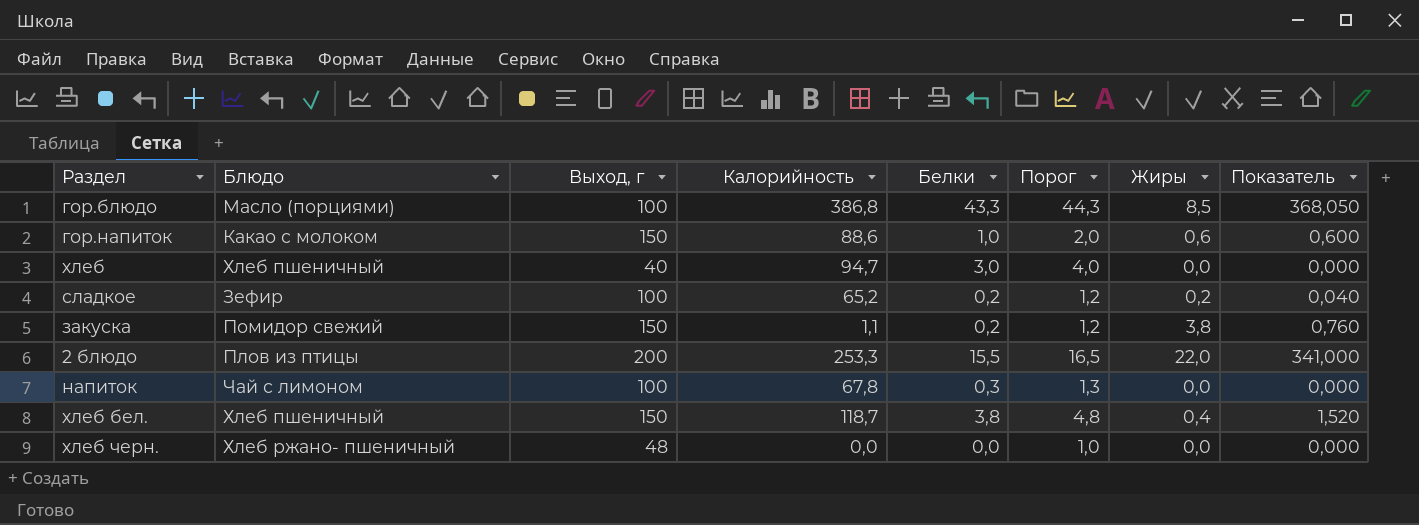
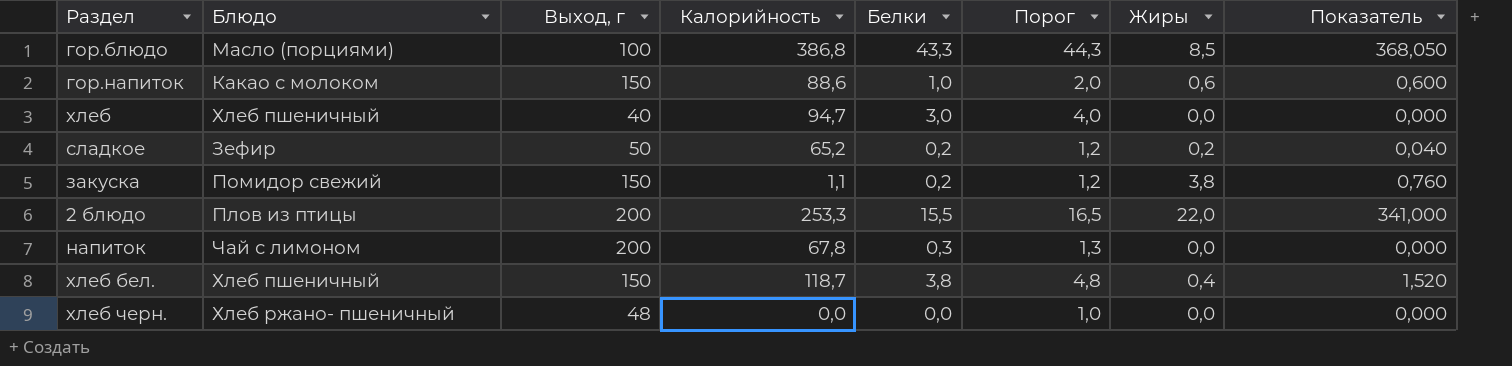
сладкое | Выход, г: 100 -> 50
напиток | Выход, г: 100 -> 200

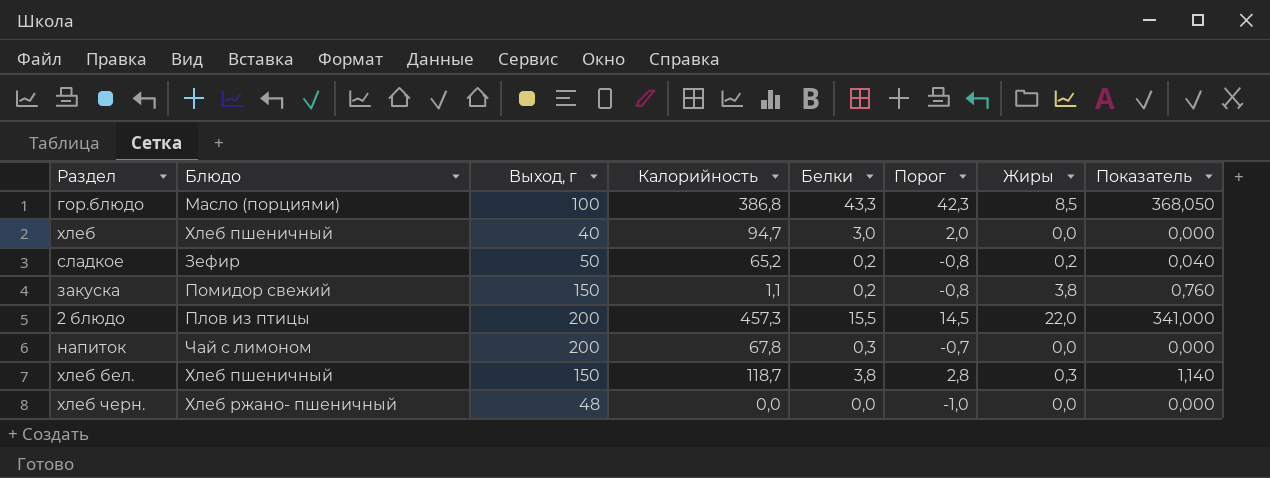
column Порог | formula: [Белки] + 1 -> [Белки] - 1
row гор.напиток: Какао с молоком | 150 | 88,6 | 1,0 | 2,0 | 0,6 | 0,600 -> none
2 блюдо | Калорийность: 253,3 -> 457,3
хлеб бел. | Жиры: 0,4 -> 0,3
хлеб бел. | Показатель: 1,520 -> 1,140

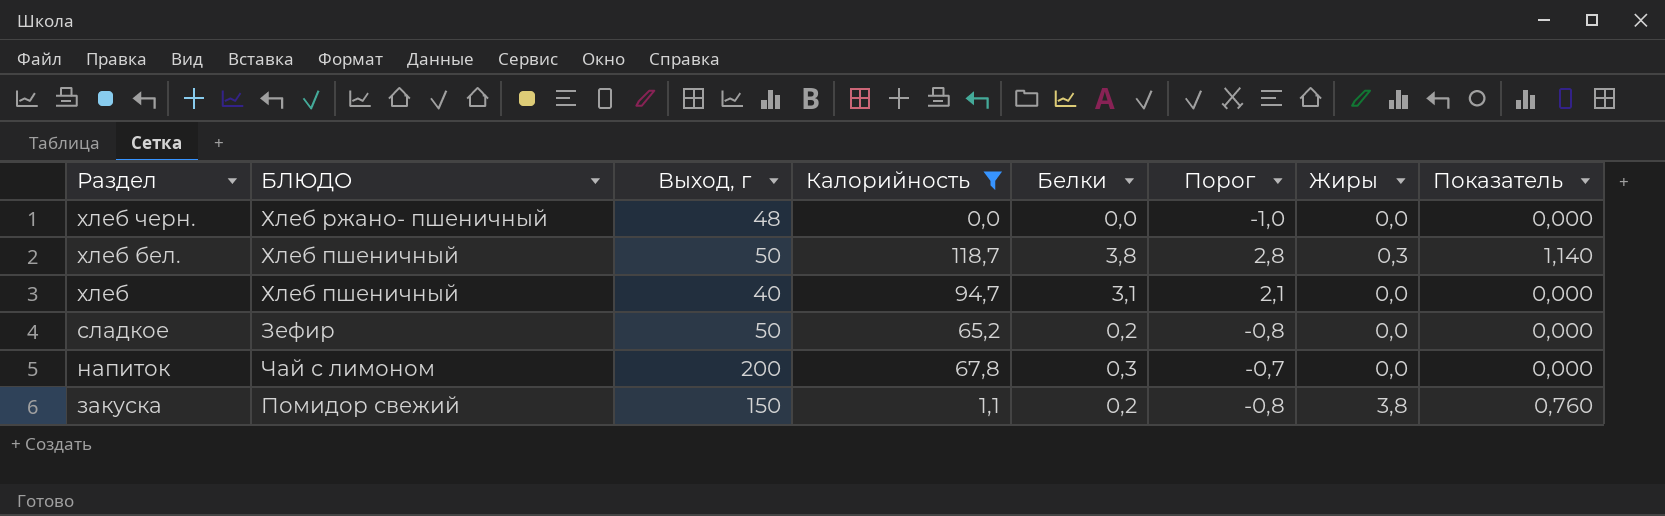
filter: none -> Калорийность <= 118,7
row order: none -> Раздел descending
column name: Блюдо -> БЛЮДО
хлеб бел. | Выход, г: 150 -> 50
хлеб | Белки: 3,0 -> 3,1
хлеб | Порог: 2,0 -> 2,1
сладкое | Жиры: 0,2 -> 0,0
сладкое | Показатель: 0,040 -> 0,000

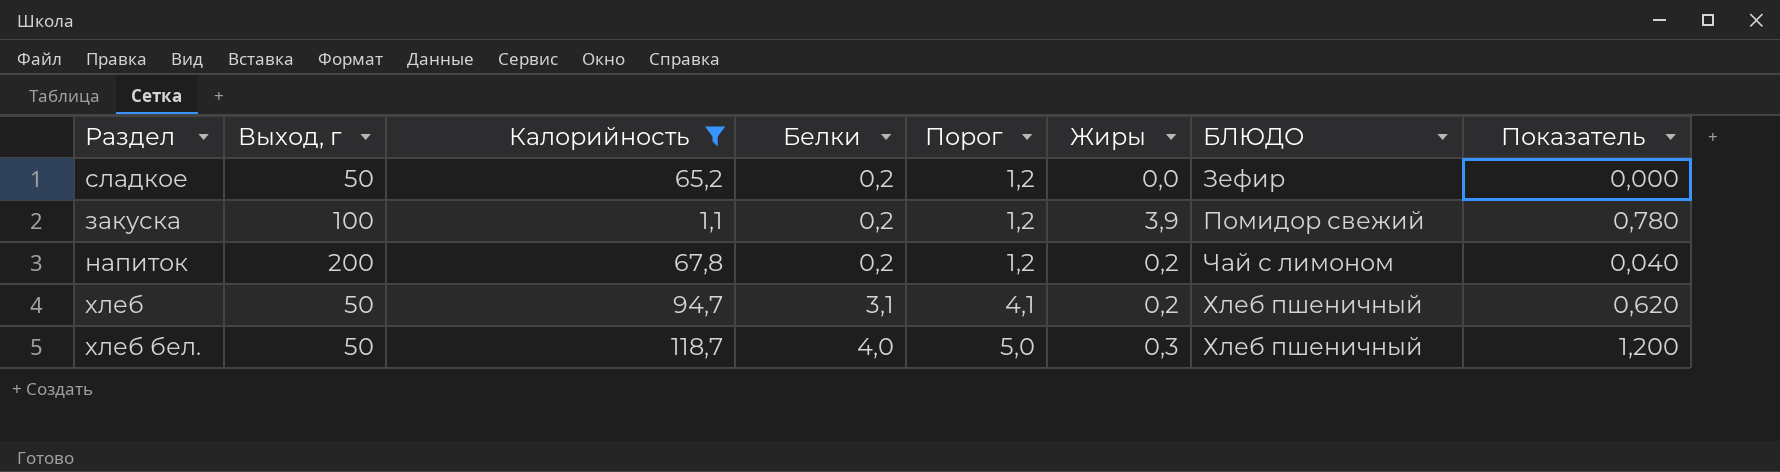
row order: Раздел descending -> Белки ascending
column Порог | formula: [Белки] - 1 -> [Белки] + 1
column БЛЮДО | position: 2 -> 7
row хлеб черн.: Хлеб ржано- пшеничный | 48 | 0,0 | 0,0 | -1,0 | 0,0 | 0,000 -> none
закуска | Выход, г: 150 -> 100
закуска | Жиры: 3,8 -> 3,9
закуска | Показатель: 0,760 -> 0,780
напиток | Белки: 0,3 -> 0,2
напиток | Жиры: 0,0 -> 0,2
напиток | Показатель: 0,000 -> 0,040
хлеб | Выход, г: 40 -> 50
хлеб | Жиры: 0,0 -> 0,2
хлеб | Показатель: 0,000 -> 0,620
хлеб бел. | Белки: 3,8 -> 4,0
хлеб бел. | Показатель: 1,140 -> 1,200

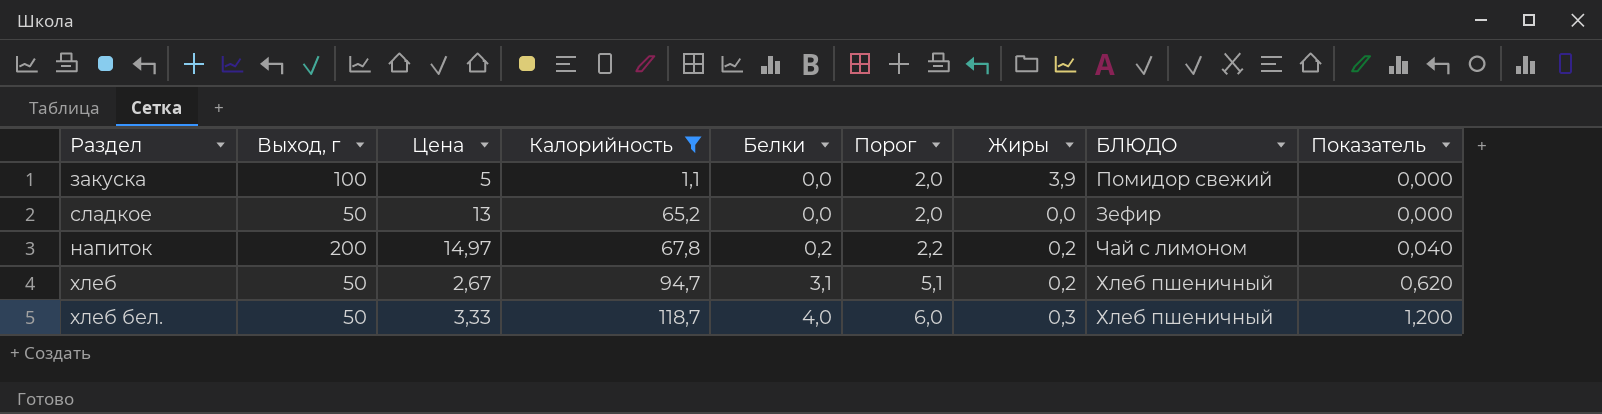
row order: Белки ascending -> Калорийность ascending
column Цена | position: none -> 3
column Порог | formula: [Белки] + 1 -> [Белки] + 2
закуска | Белки: 0,2 -> 0,0
закуска | Показатель: 0,780 -> 0,000
сладкое | Белки: 0,2 -> 0,0

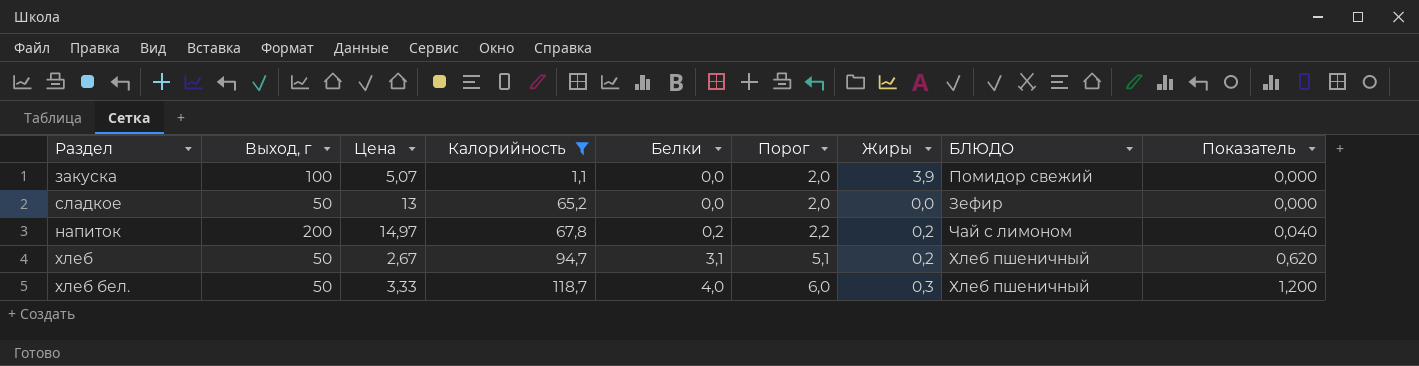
закуска | Цена: 5 -> 5,07

